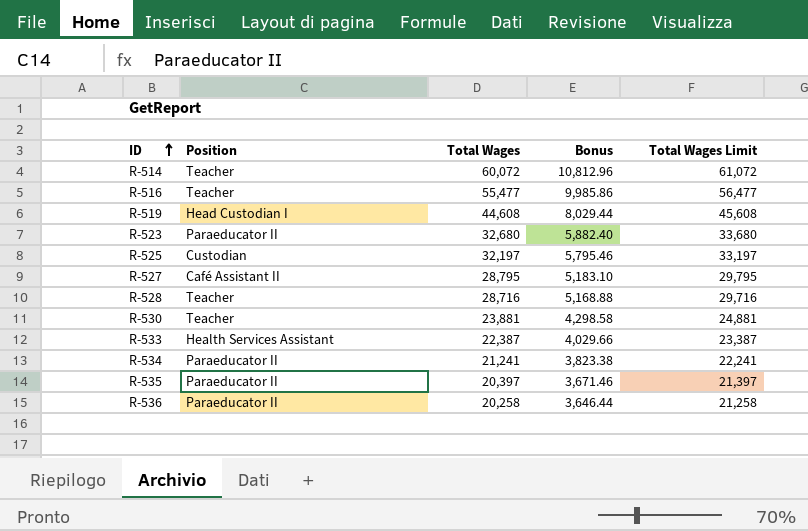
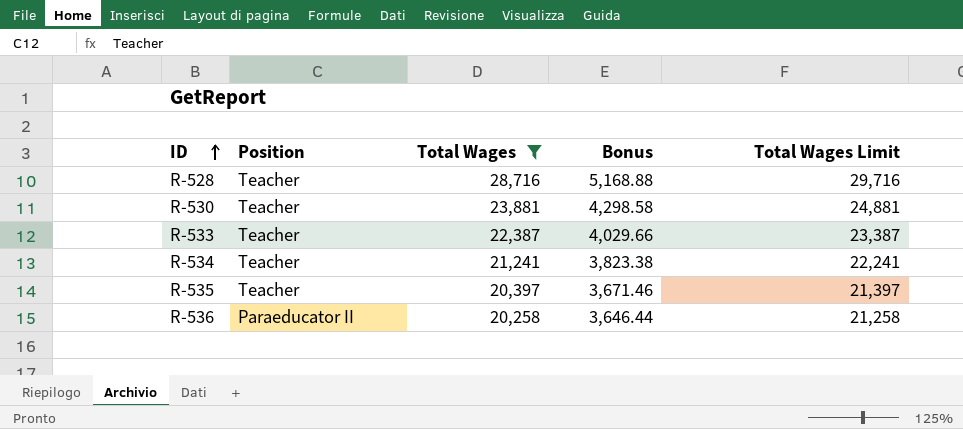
filter: none -> Total Wages <= 28,716
R-533 | Position: Health Services Assistant -> Teacher
R-534 | Position: Paraeducator II -> Teacher
R-535 | Position: Paraeducator II -> Teacher

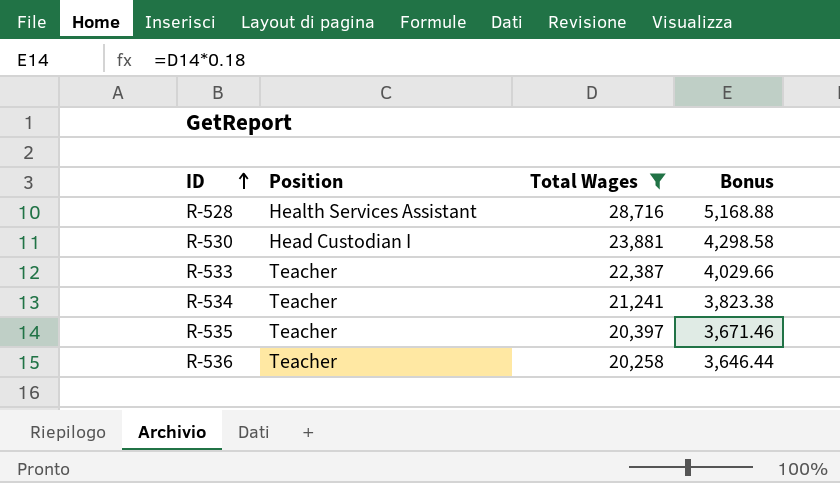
column Total Wages Limit | formula: [Total Wages] + 1000 -> none
R-528 | Position: Teacher -> Health Services Assistant
R-530 | Position: Teacher -> Head Custodian I
R-536 | Position: Paraeducator II -> Teacher

